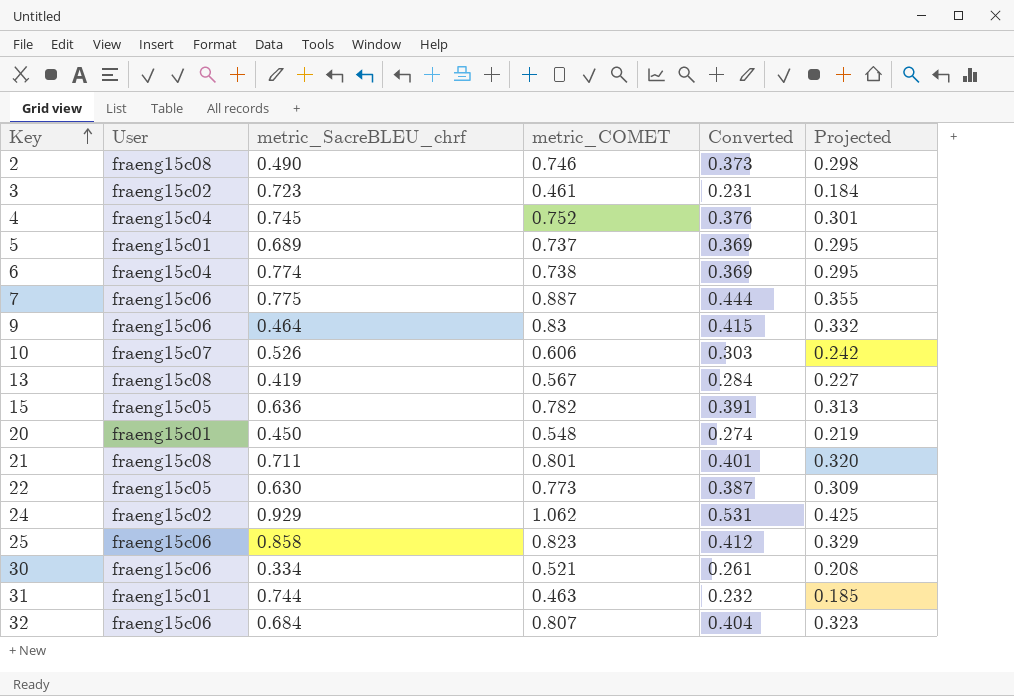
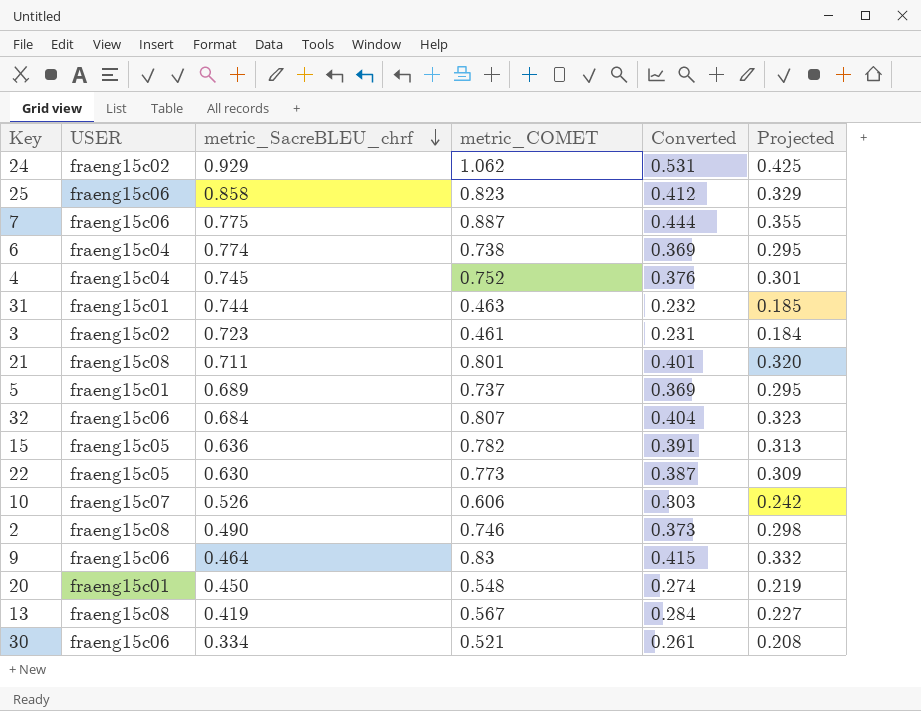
row order: Key ascending -> metric_SacreBLEU_chrf descending
column name: User -> USER

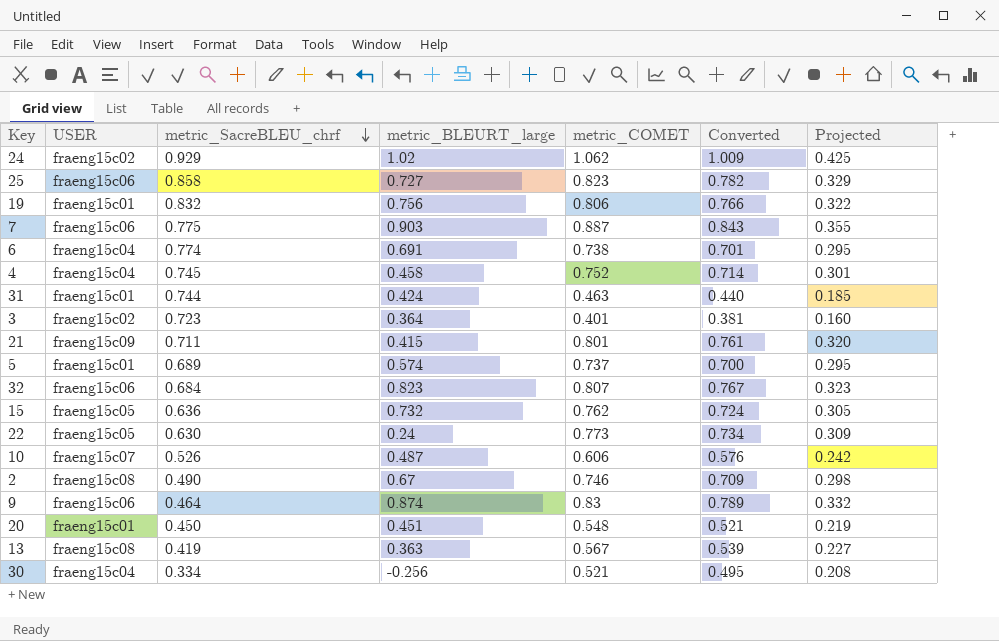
column metric_BLEURT_large | position: none -> 4
column Converted | formula: [metric_COMET] * 0.5 -> [metric_COMET] * 0.95
row 19: none -> fraeng15c01 | 0.832 | 0.756 | 0.806 | 0.766 | 0.322
3 | metric_COMET: 0.461 -> 0.401
3 | Projected: 0.184 -> 0.160
21 | USER: fraeng15c08 -> fraeng15c09
15 | metric_COMET: 0.782 -> 0.762
15 | Projected: 0.313 -> 0.305
30 | USER: fraeng15c06 -> fraeng15c04

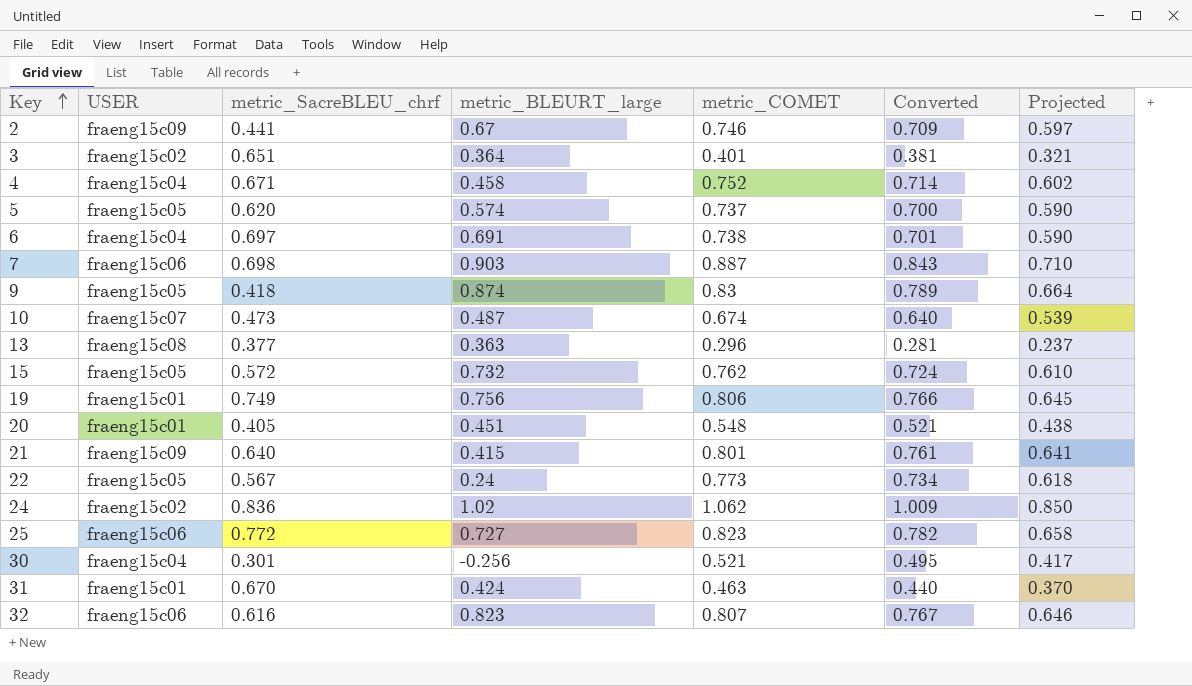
row order: metric_SacreBLEU_chrf descending -> Key ascending
column Projected | formula: [metric_COMET] * 0.4 -> [metric_COMET] * 0.8
2 | USER: fraeng15c08 -> fraeng15c09
2 | metric_SacreBLEU_chrf: 0.490 -> 0.441
3 | metric_SacreBLEU_chrf: 0.723 -> 0.651
4 | metric_SacreBLEU_chrf: 0.745 -> 0.671
5 | USER: fraeng15c01 -> fraeng15c05
5 | metric_SacreBLEU_chrf: 0.689 -> 0.620
6 | metric_SacreBLEU_chrf: 0.774 -> 0.697
7 | metric_SacreBLEU_chrf: 0.775 -> 0.698
9 | USER: fraeng15c06 -> fraeng15c05
9 | metric_SacreBLEU_chrf: 0.464 -> 0.418
10 | metric_SacreBLEU_chrf: 0.526 -> 0.473
10 | metric_COMET: 0.606 -> 0.674
10 | Converted: 0.576 -> 0.640
13 | metric_SacreBLEU_chrf: 0.419 -> 0.377
13 | metric_COMET: 0.567 -> 0.296
13 | Converted: 0.539 -> 0.281
15 | metric_SacreBLEU_chrf: 0.636 -> 0.572
19 | metric_SacreBLEU_chrf: 0.832 -> 0.749
20 | metric_SacreBLEU_chrf: 0.450 -> 0.405
21 | metric_SacreBLEU_chrf: 0.711 -> 0.640
22 | metric_SacreBLEU_chrf: 0.630 -> 0.567
24 | metric_SacreBLEU_chrf: 0.929 -> 0.836
25 | metric_SacreBLEU_chrf: 0.858 -> 0.772
30 | metric_SacreBLEU_chrf: 0.334 -> 0.301
31 | metric_SacreBLEU_chrf: 0.744 -> 0.670
32 | metric_SacreBLEU_chrf: 0.684 -> 0.616

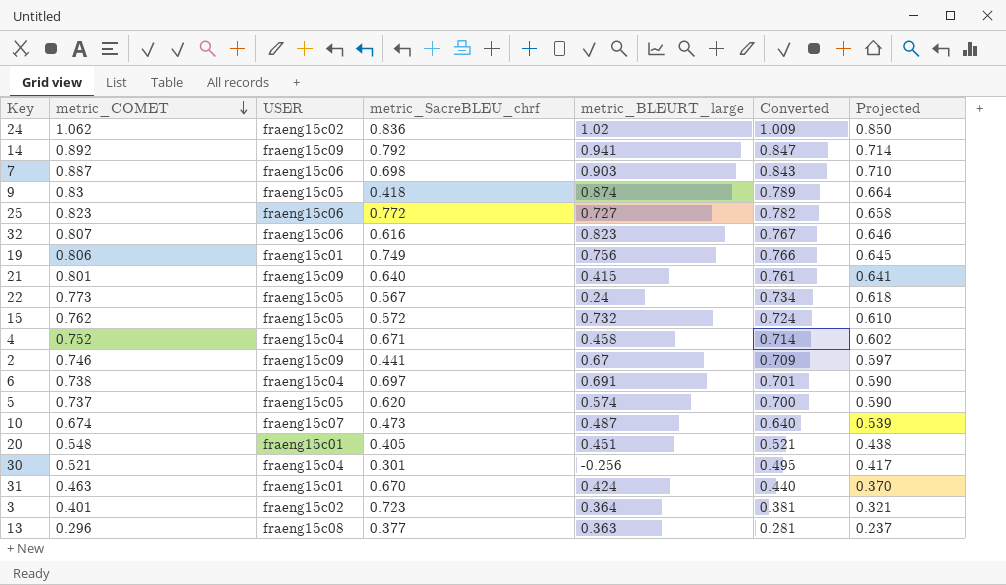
row order: Key ascending -> metric_COMET descending
column metric_COMET | position: 5 -> 2
row 14: none -> 0.892 | fraeng15c09 | 0.792 | 0.941 | 0.847 | 0.714
3 | metric_SacreBLEU_chrf: 0.651 -> 0.723

